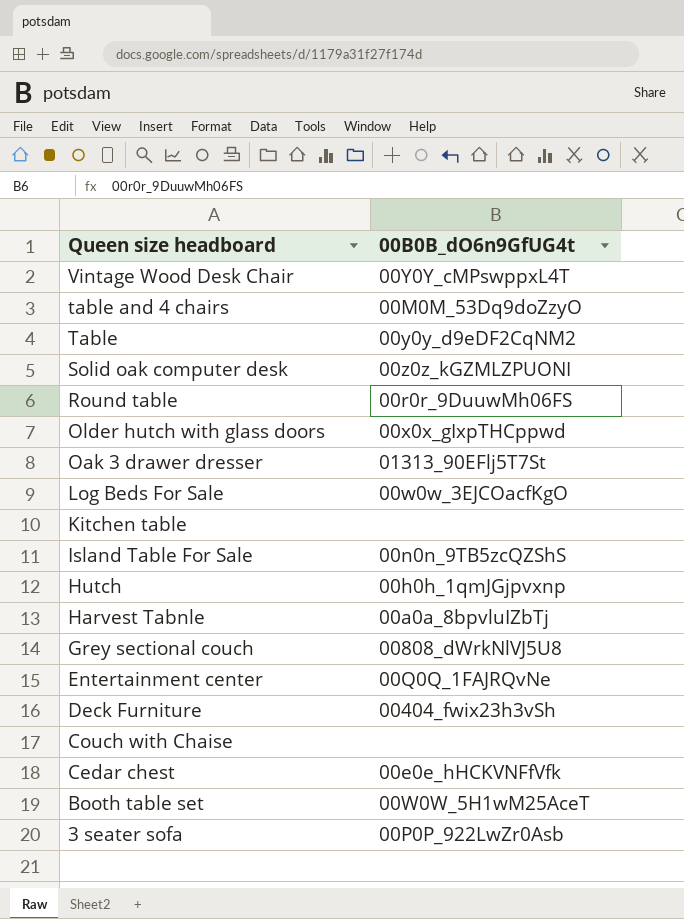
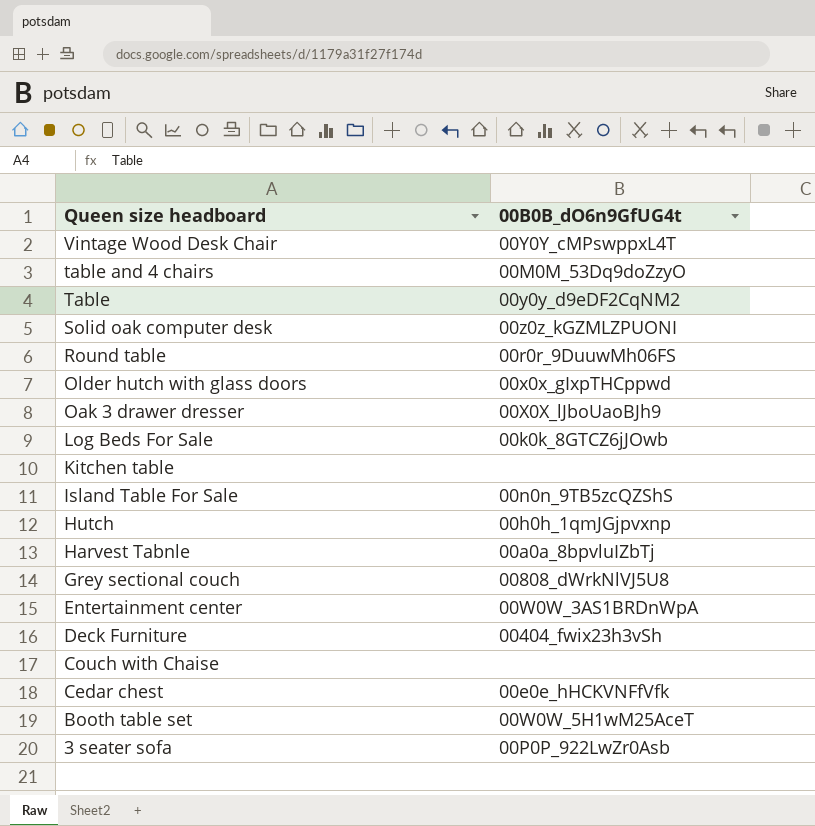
Oak 3 drawer dresser | 00B0B_dO6n9GfUG4t: 01313_90EFlj5T7St -> 00X0X_lJboUaoBJh9
Log Beds For Sale | 00B0B_dO6n9GfUG4t: 00w0w_3EJCOacfKgO -> 00k0k_8GTCZ6jJOwb
Entertainment center | 00B0B_dO6n9GfUG4t: 00Q0Q_1FAJRQvNe -> 00W0W_3AS1BRDnWpA

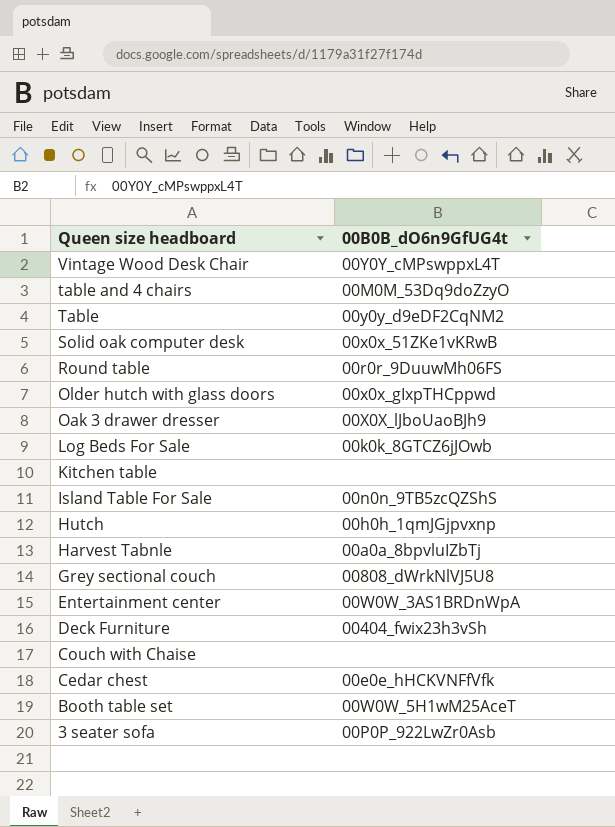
Solid oak computer desk | 00B0B_dO6n9GfUG4t: 00z0z_kGZMLZPUONI -> 00x0x_51ZKe1vKRwB

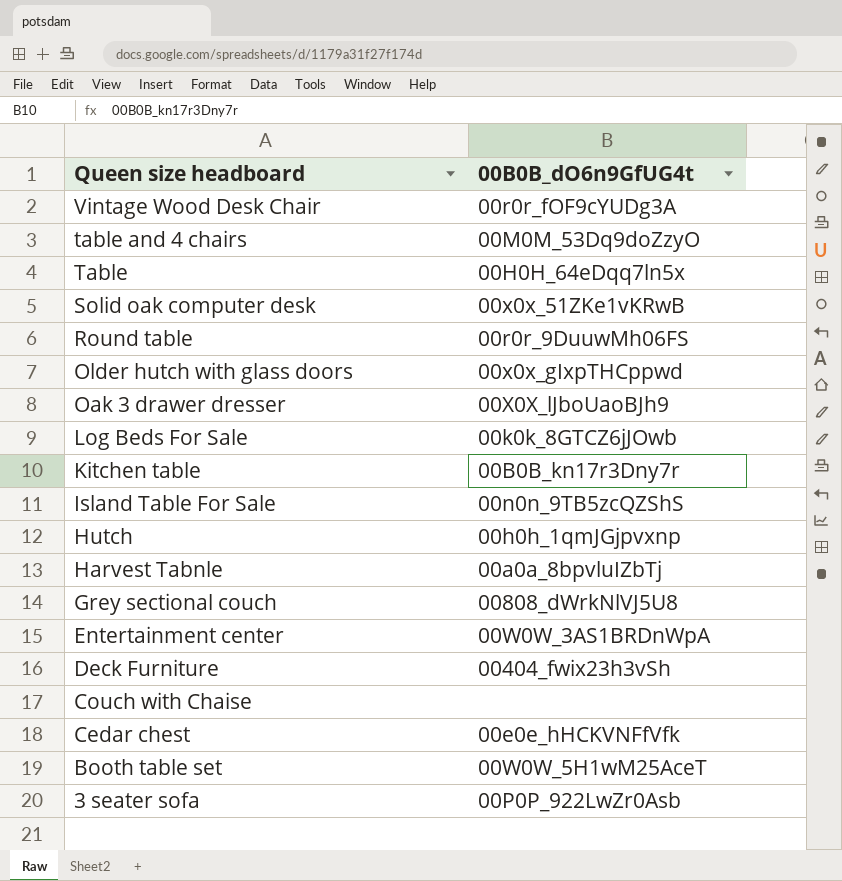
Vintage Wood Desk Chair | 00B0B_dO6n9GfUG4t: 00Y0Y_cMPswppxL4T -> 00r0r_fOF9cYUDg3A
Table | 00B0B_dO6n9GfUG4t: 00y0y_d9eDF2CqNM2 -> 00H0H_64eDqq7ln5x
Kitchen table | 00B0B_dO6n9GfUG4t: none -> 00B0B_kn17r3Dny7r

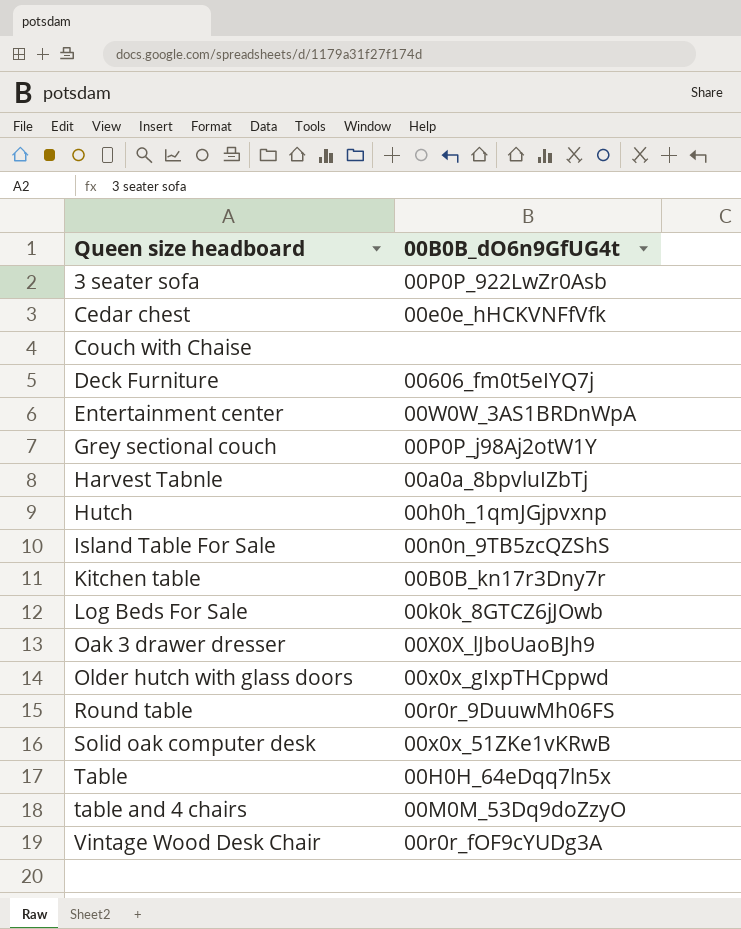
row order: Queen size headboard descending -> Queen size headboard ascending
row Booth table set: 00W0W_5H1wM25AceT -> none
Deck Furniture | 00B0B_dO6n9GfUG4t: 00404_fwix23h3vSh -> 00606_fm0t5eIYQ7j
Grey sectional couch | 00B0B_dO6n9GfUG4t: 00808_dWrkNlVJ5U8 -> 00P0P_j98Aj2otW1Y

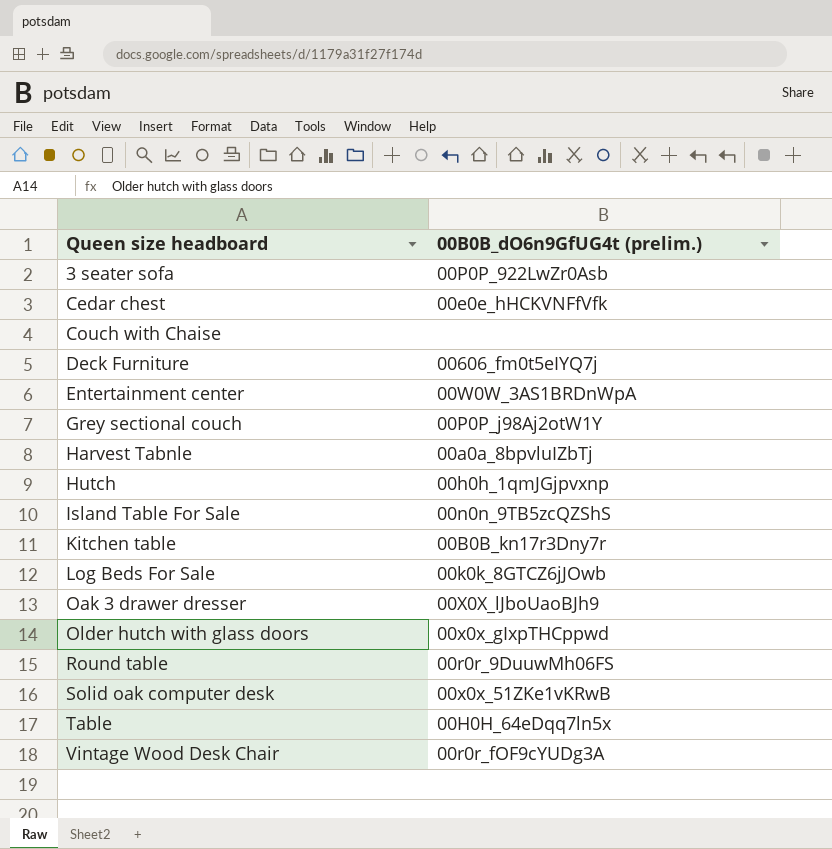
column name: 00B0B_dO6n9GfUG4t -> 00B0B_dO6n9GfUG4t (prelim.)
row table and 4 chairs: 00M0M_53Dq9doZzyO -> none

